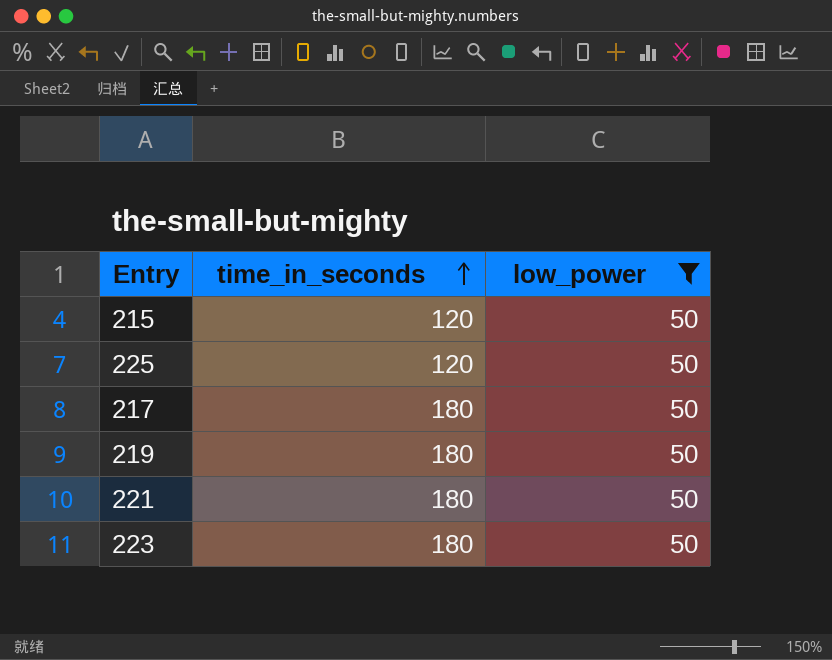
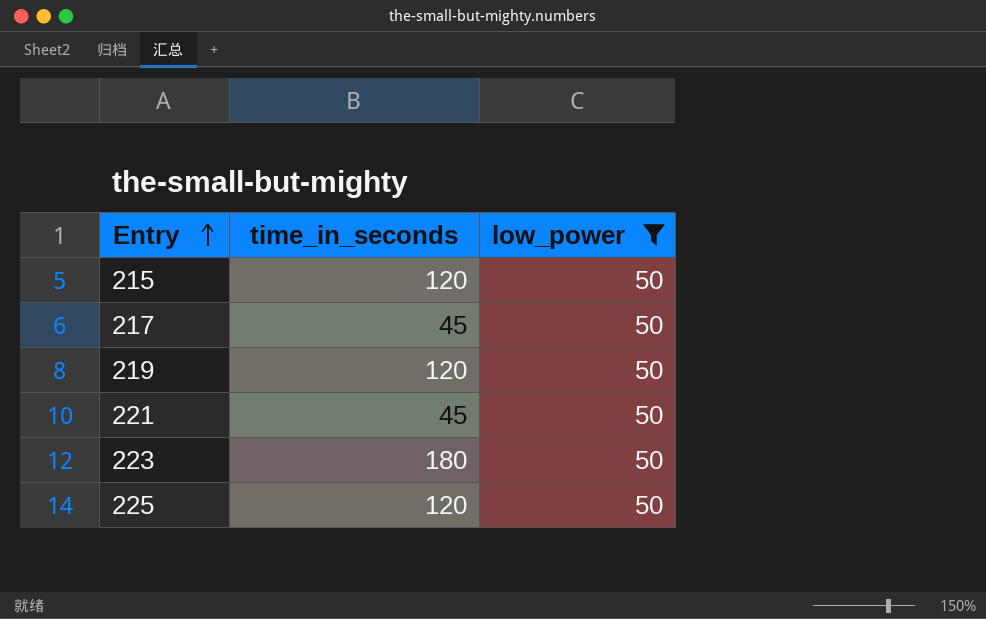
row order: time_in_seconds ascending -> Entry ascending
217 | time_in_seconds: 180 -> 45
219 | time_in_seconds: 180 -> 120
221 | time_in_seconds: 180 -> 45

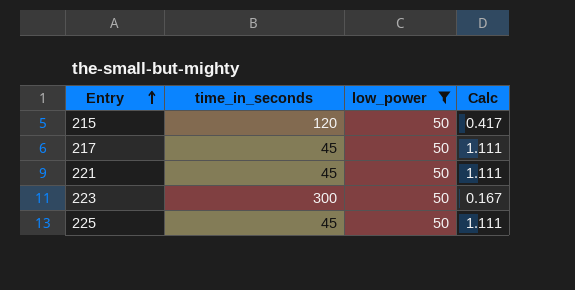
column Calc | formula: none -> [low_power] / [time_in_seconds]
row 219: 120 | 50 -> none
223 | time_in_seconds: 180 -> 300
225 | time_in_seconds: 120 -> 45

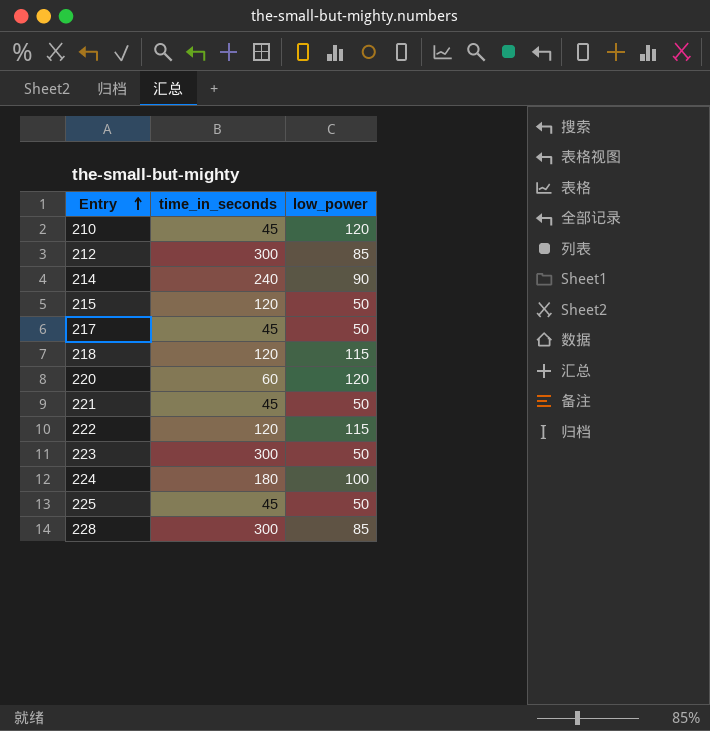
filter: low_power = 50 -> none
column Calc | formula: [low_power] / [time_in_seconds] -> none

